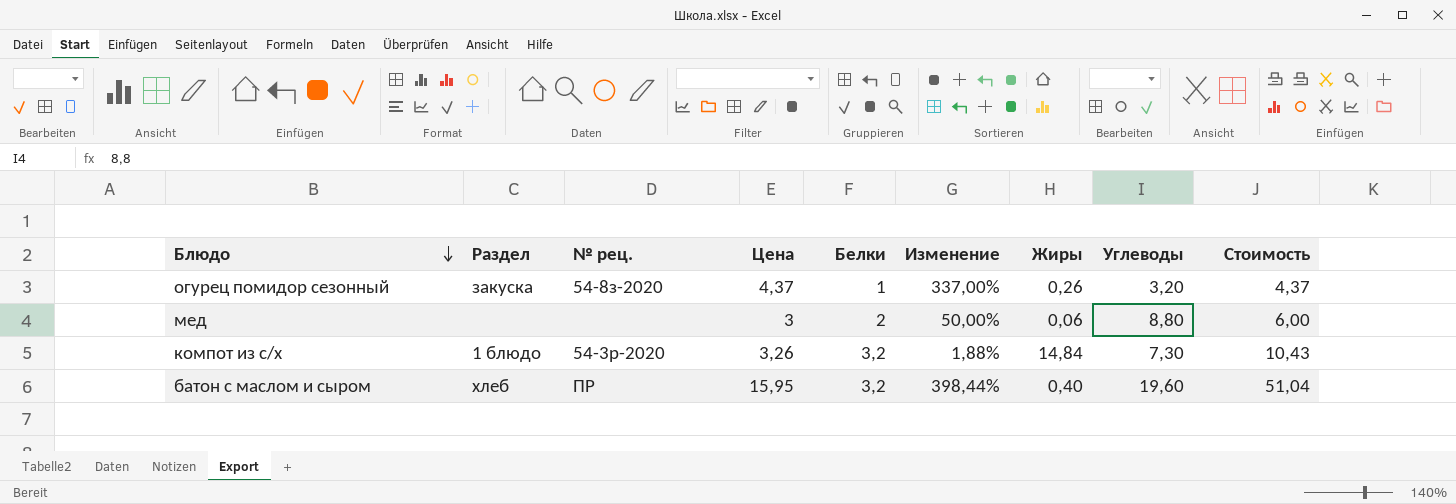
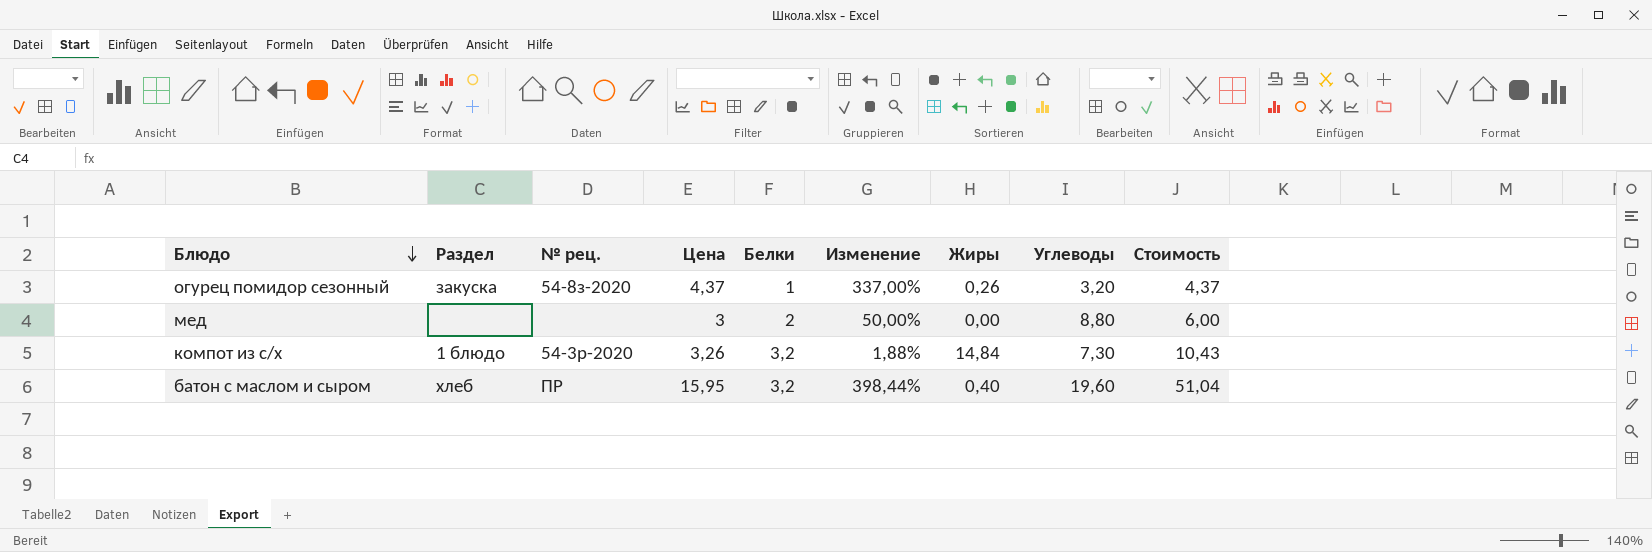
мед | Жиры: 0,06 -> 0,00

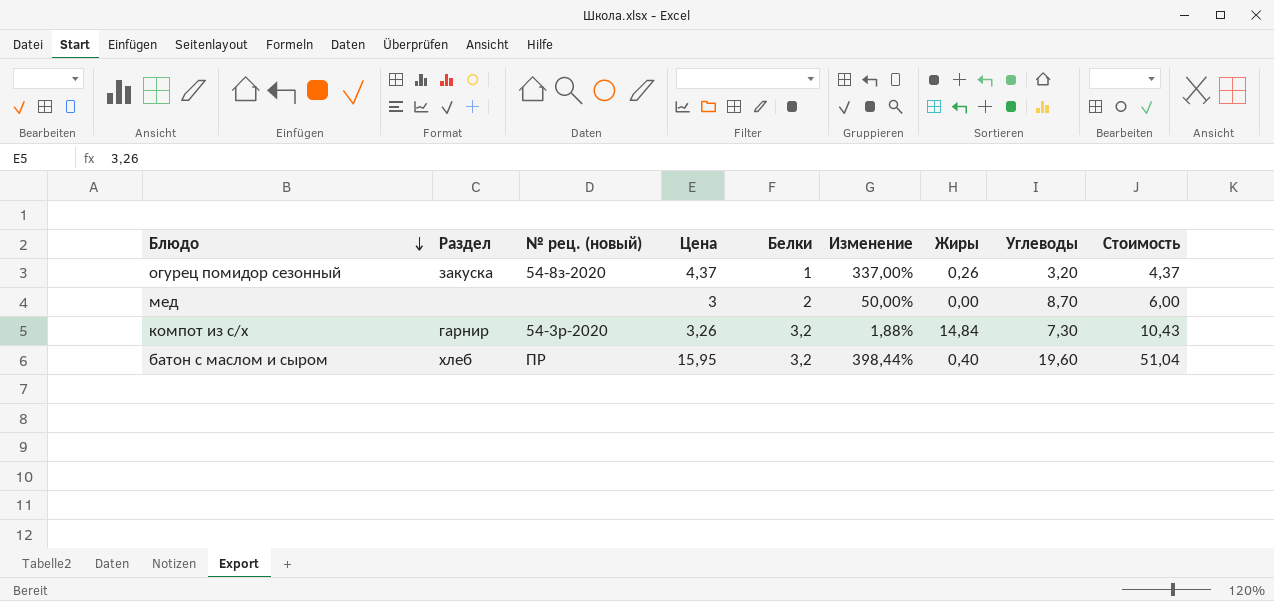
column name: № рец. -> № рец. (новый)
мед | Углеводы: 8,80 -> 8,70
компот из с/х | Раздел: 1 блюдо -> гарнир

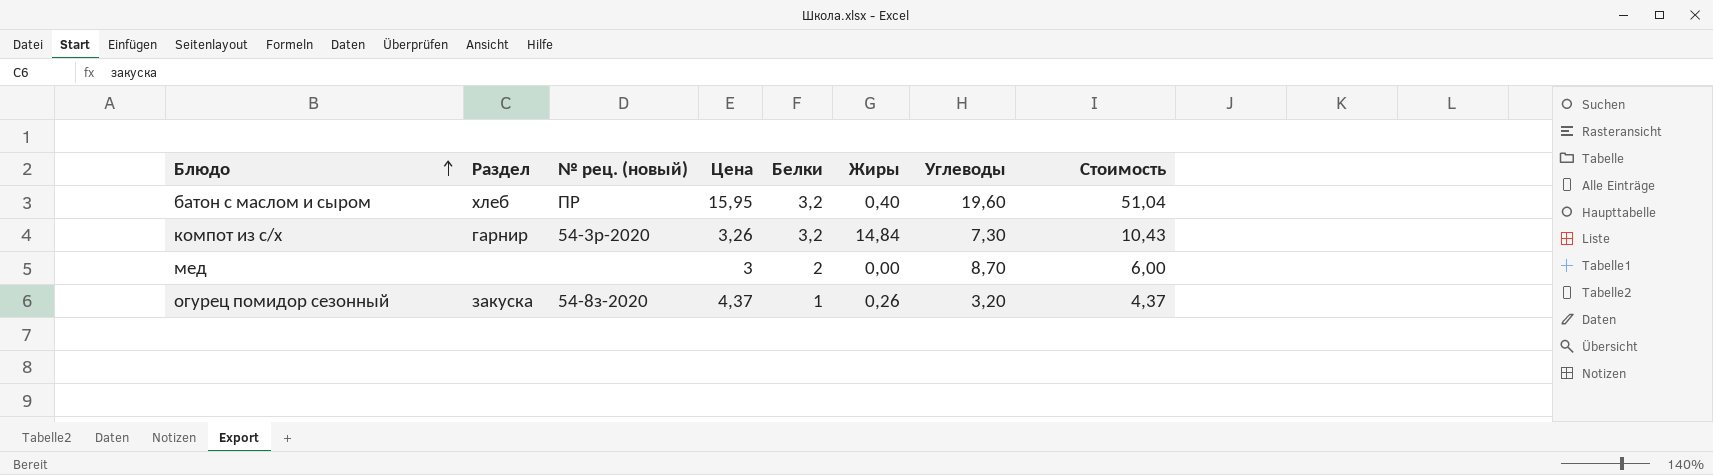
row order: Блюдо descending -> Блюдо ascending
column Изменение | formula: ([Цена] - [Белки]) / [Белки] -> none

